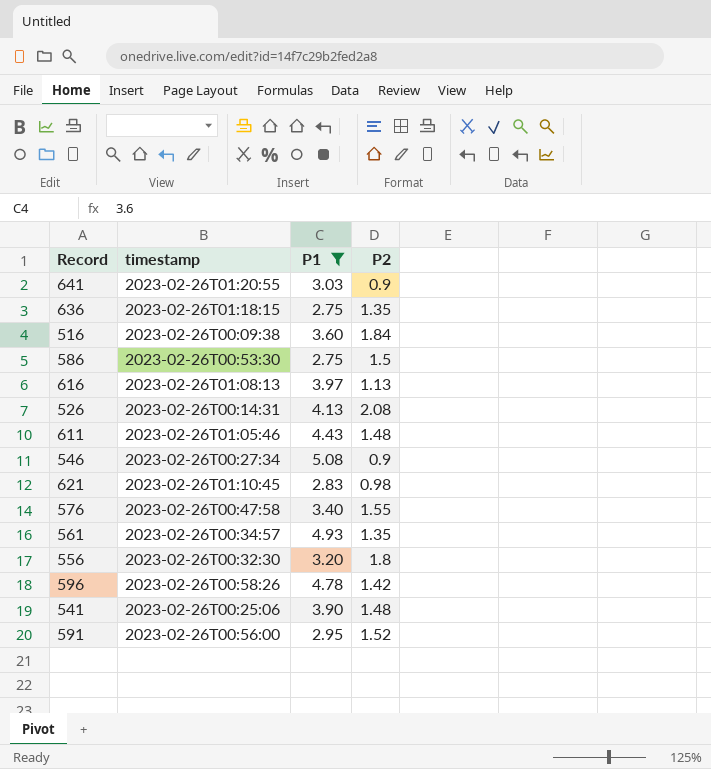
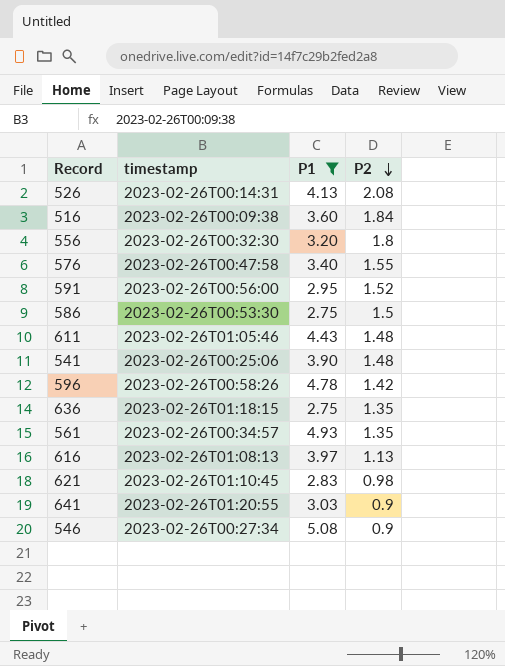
row order: none -> P2 descending

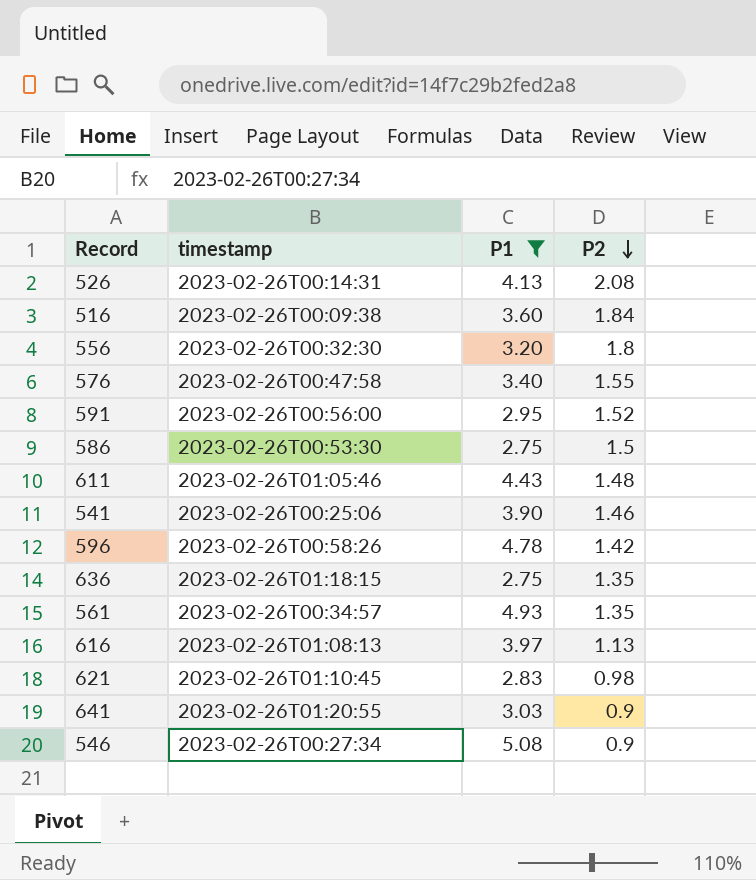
541 | P2: 1.48 -> 1.46

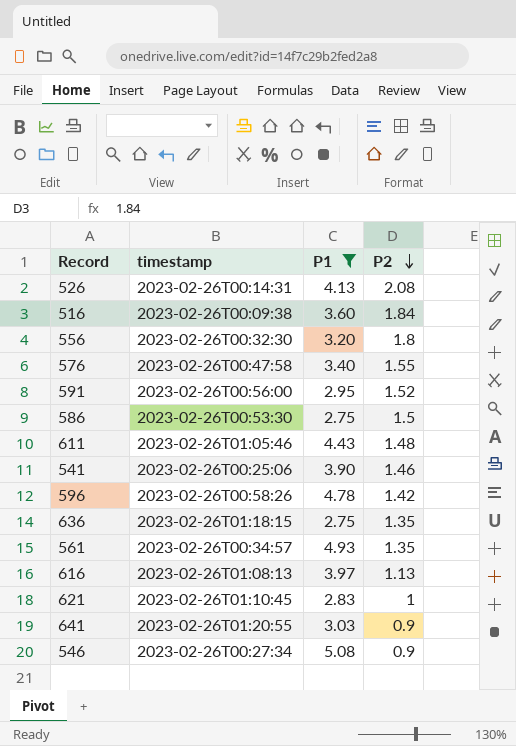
621 | P2: 0.98 -> 1

